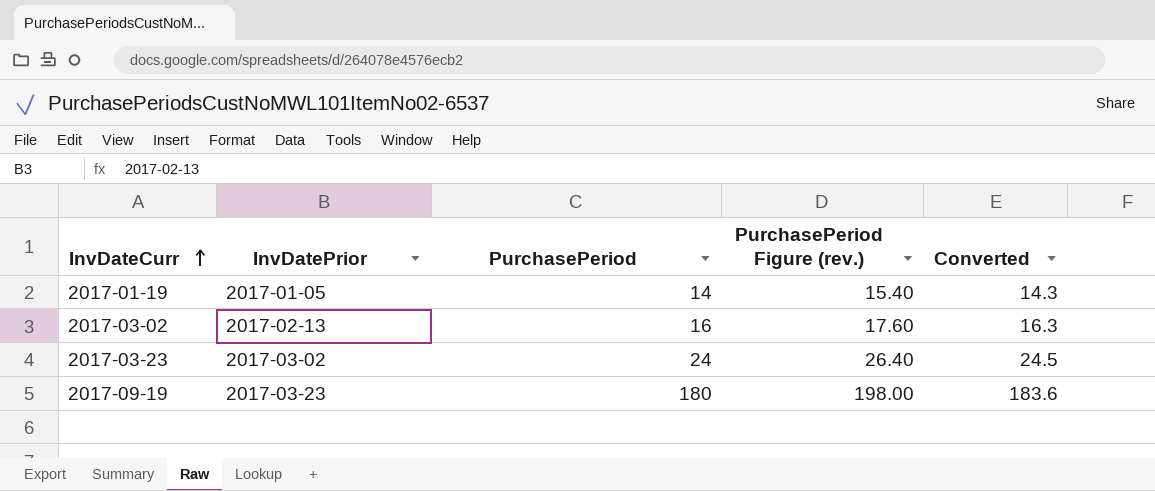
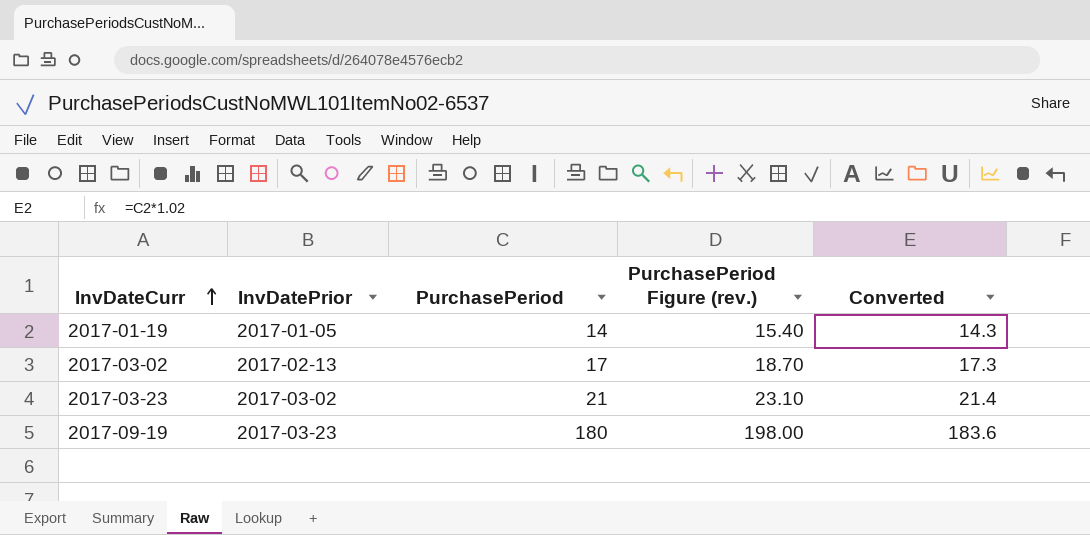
2017-03-02 | PurchasePeriod: 16 -> 17
2017-03-02 | PurchasePeriod Figure (rev.): 17.60 -> 18.70
2017-03-02 | Converted: 16.3 -> 17.3
2017-03-23 | PurchasePeriod: 24 -> 21
2017-03-23 | PurchasePeriod Figure (rev.): 26.40 -> 23.10
2017-03-23 | Converted: 24.5 -> 21.4

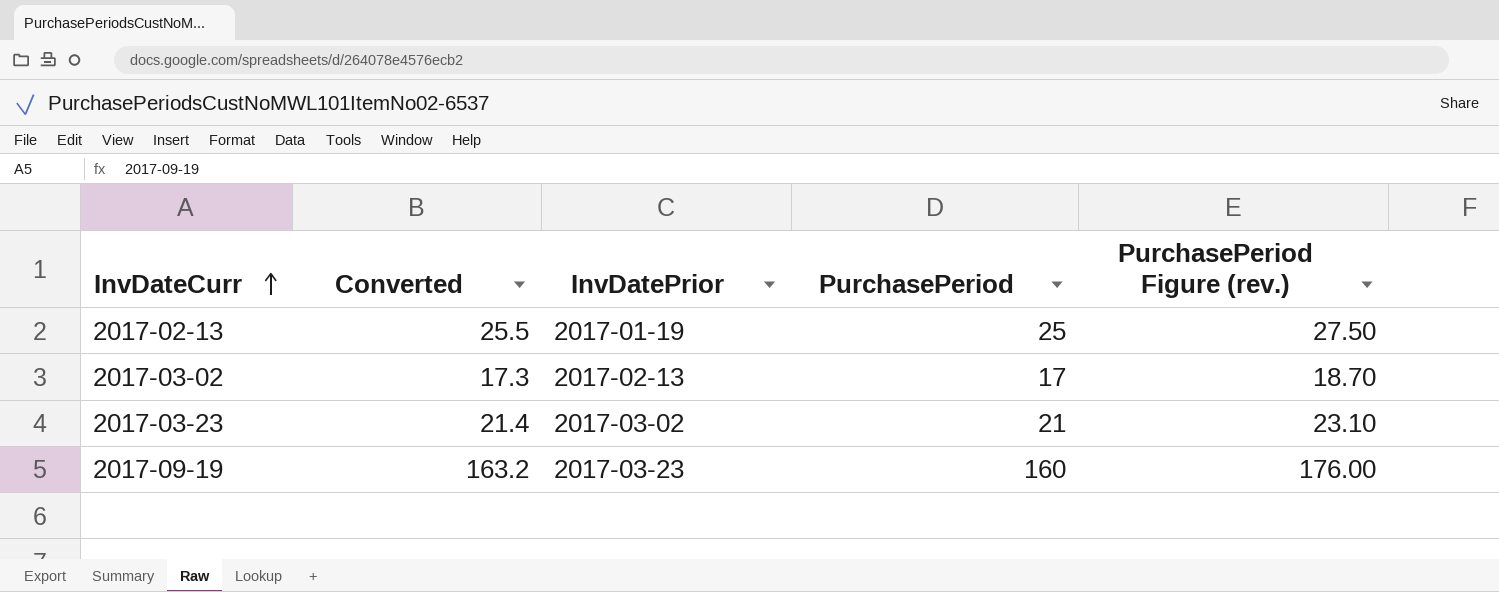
column Converted | position: 5 -> 2
row 2017-01-19: 2017-01-05 | 14 | 15.40 | 14.3 -> none
row 2017-02-13: none -> 25.5 | 2017-01-19 | 25 | 27.50
2017-09-19 | Converted: 183.6 -> 163.2
2017-09-19 | PurchasePeriod: 180 -> 160
2017-09-19 | PurchasePeriod Figure (rev.): 198.00 -> 176.00

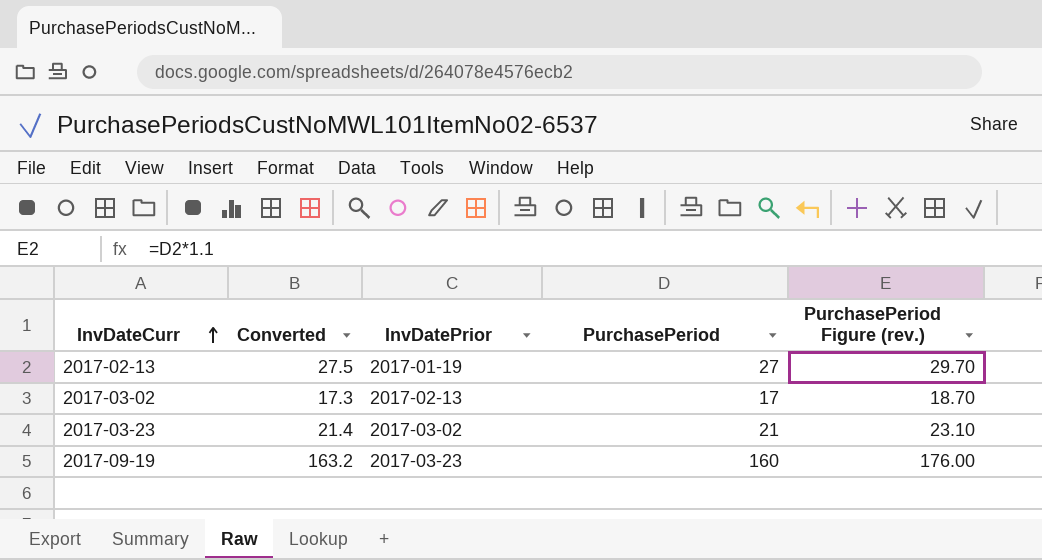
2017-02-13 | Converted: 25.5 -> 27.5
2017-02-13 | PurchasePeriod: 25 -> 27
2017-02-13 | PurchasePeriod Figure (rev.): 27.50 -> 29.70

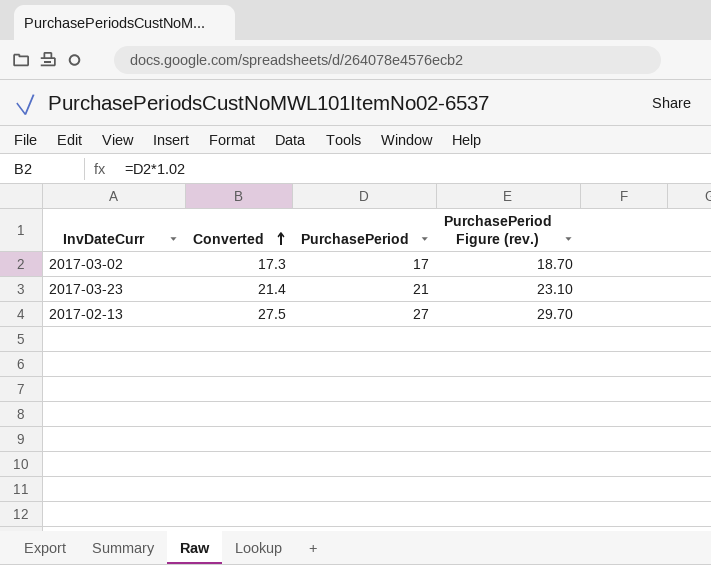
row order: InvDateCurr ascending -> Converted ascending
column InvDatePrior | position: 3 -> none
row 2017-09-19: 163.2 | 2017-03-23 | 160 | 176.00 -> none

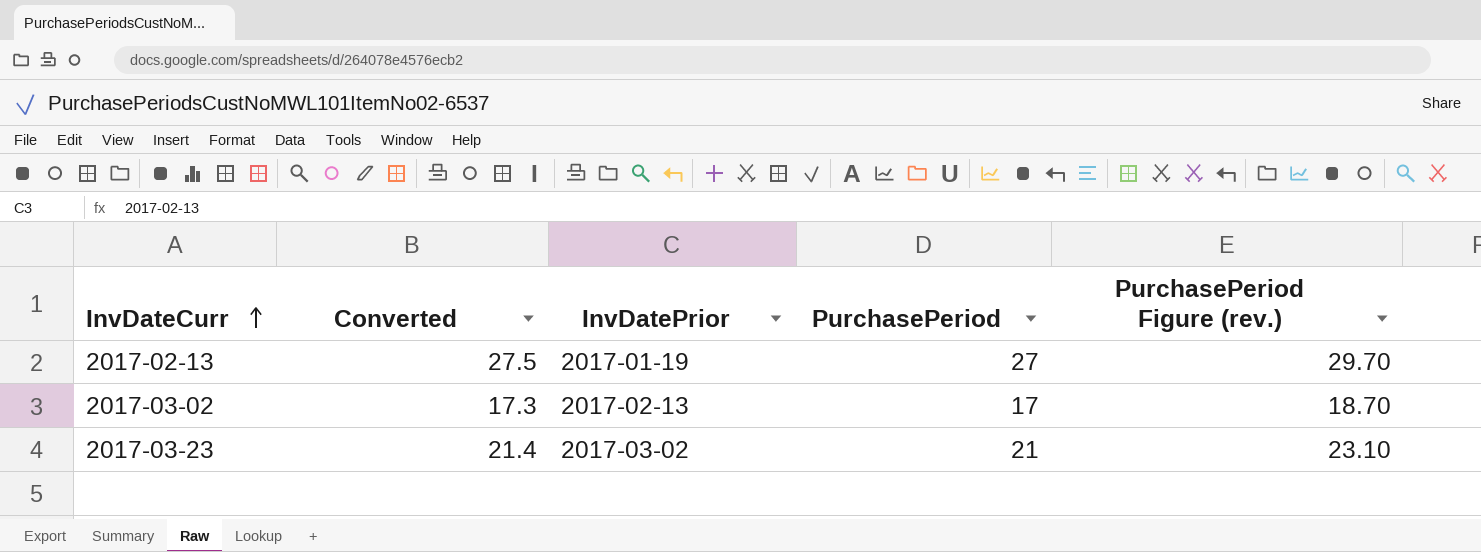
row order: Converted ascending -> InvDateCurr ascending
column InvDatePrior | position: none -> 3

